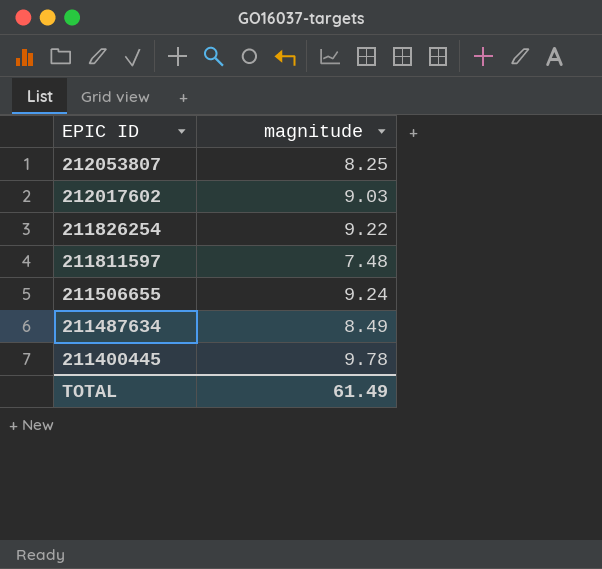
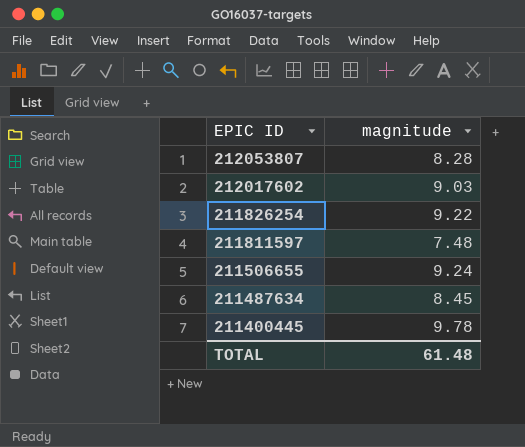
212053807 | magnitude: 8.25 -> 8.28
211487634 | magnitude: 8.49 -> 8.45
TOTAL | magnitude: 61.49 -> 61.48

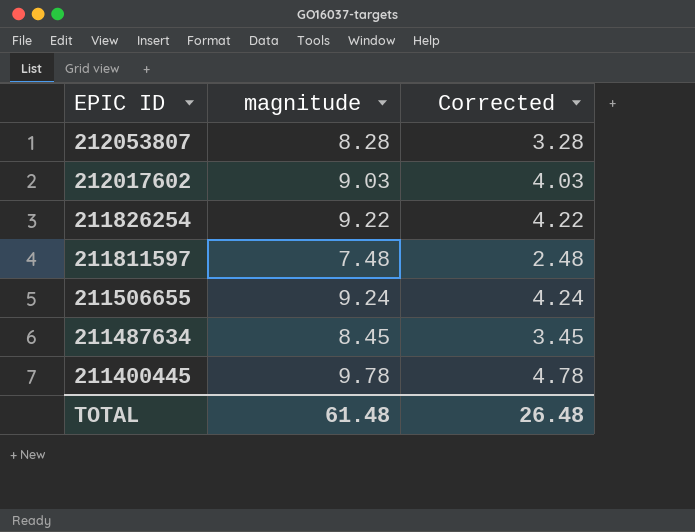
column Corrected | formula: none -> [magnitude] - 5

